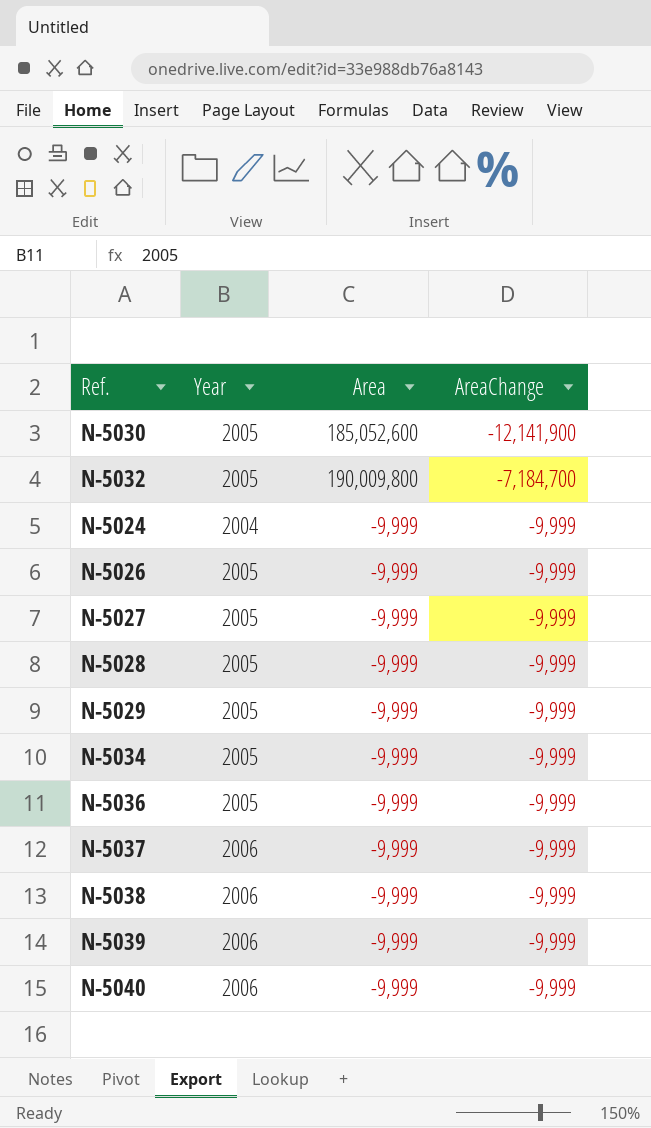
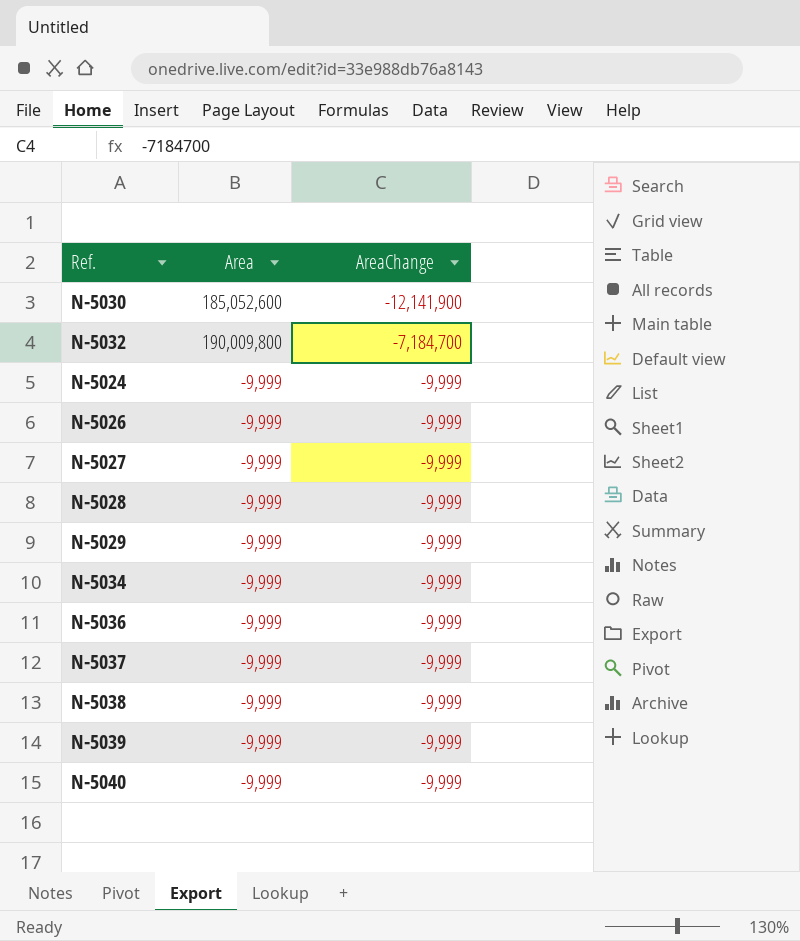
column Year | position: 2 -> none

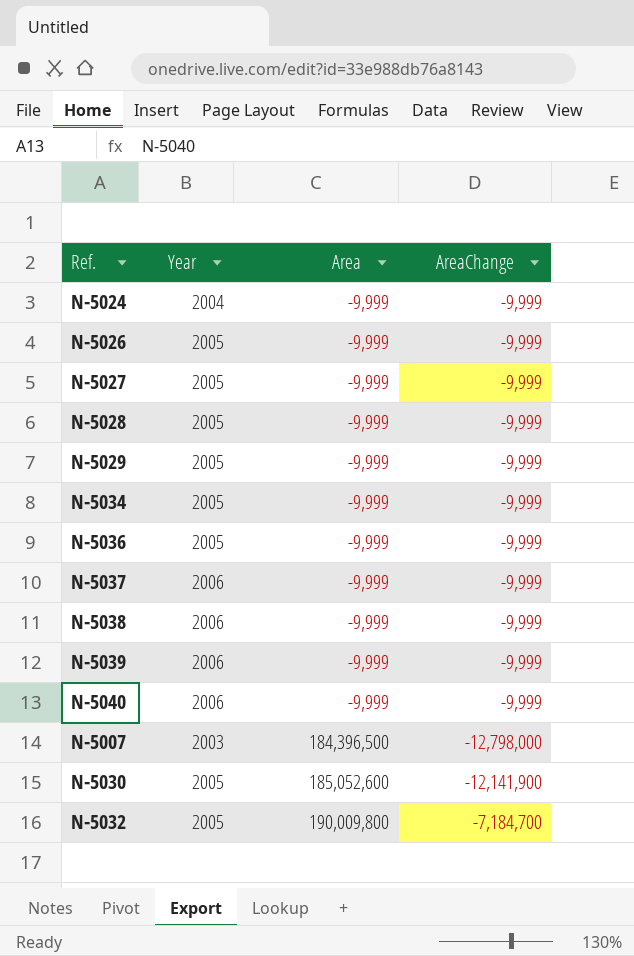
row order: AreaChange ascending -> Area ascending
column Year | position: none -> 2
row N-5007: none -> 2003 | 184,396,500 | -12,798,000

